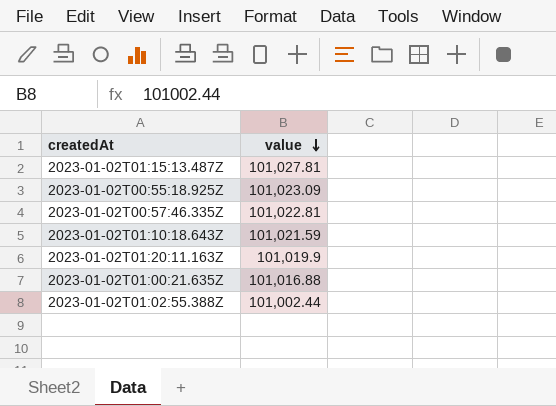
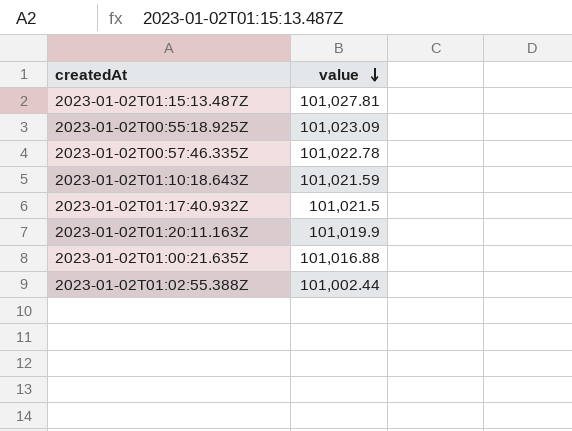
2023-01-02T00:57:46.335Z | value: 101,022.81 -> 101,022.78
row 2023-01-02T01:17:40.932Z: none -> 101,021.5

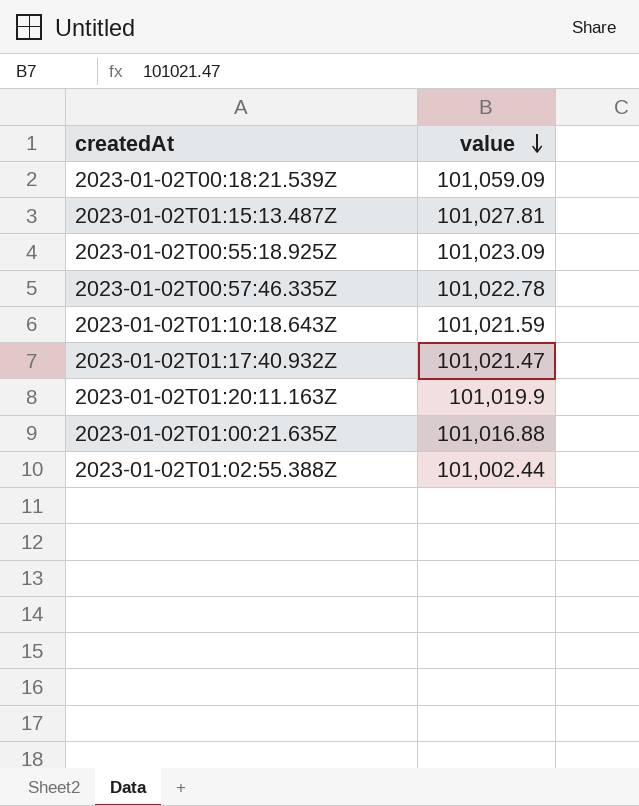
row 2023-01-02T00:18:21.539Z: none -> 101,059.09
2023-01-02T01:17:40.932Z | value: 101,021.5 -> 101,021.47

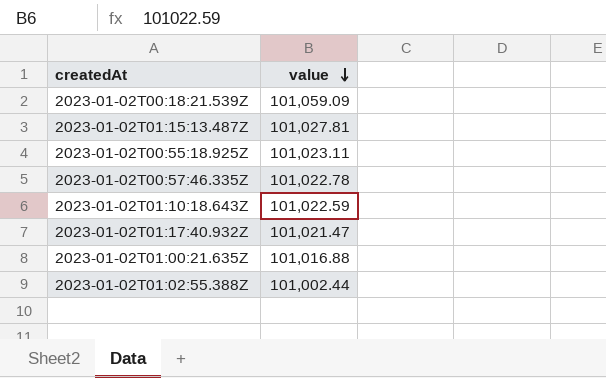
row 2023-01-02T01:20:11.163Z: 101,019.9 -> none
2023-01-02T00:55:18.925Z | value: 101,023.09 -> 101,023.11
2023-01-02T01:10:18.643Z | value: 101,021.59 -> 101,022.59

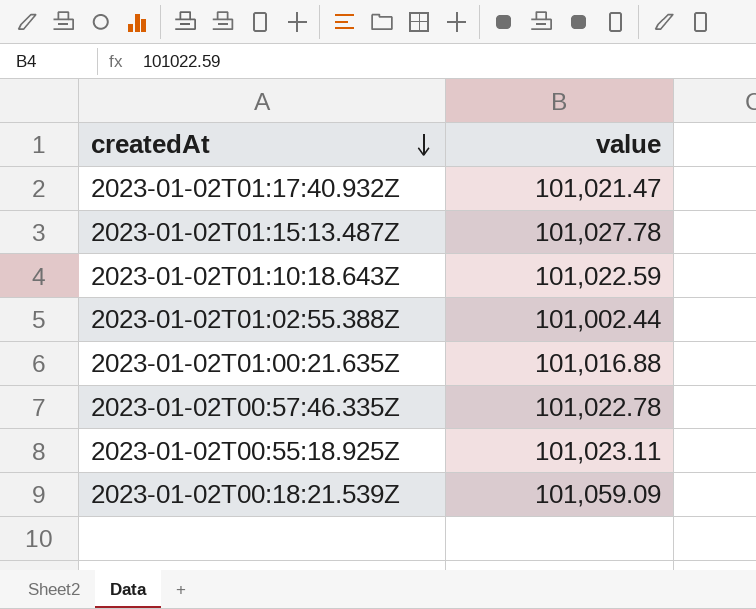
row order: value descending -> createdAt descending
2023-01-02T01:15:13.487Z | value: 101,027.81 -> 101,027.78

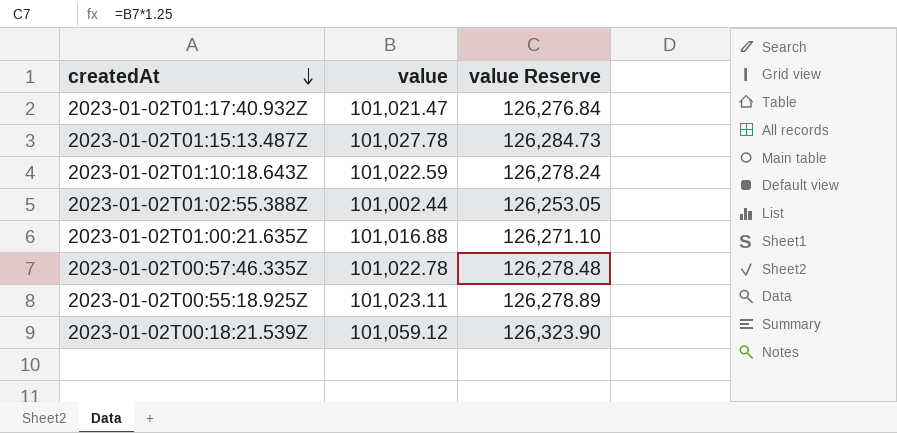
column value Reserve | formula: none -> [value] * 1.25
2023-01-02T00:18:21.539Z | value: 101,059.09 -> 101,059.12

